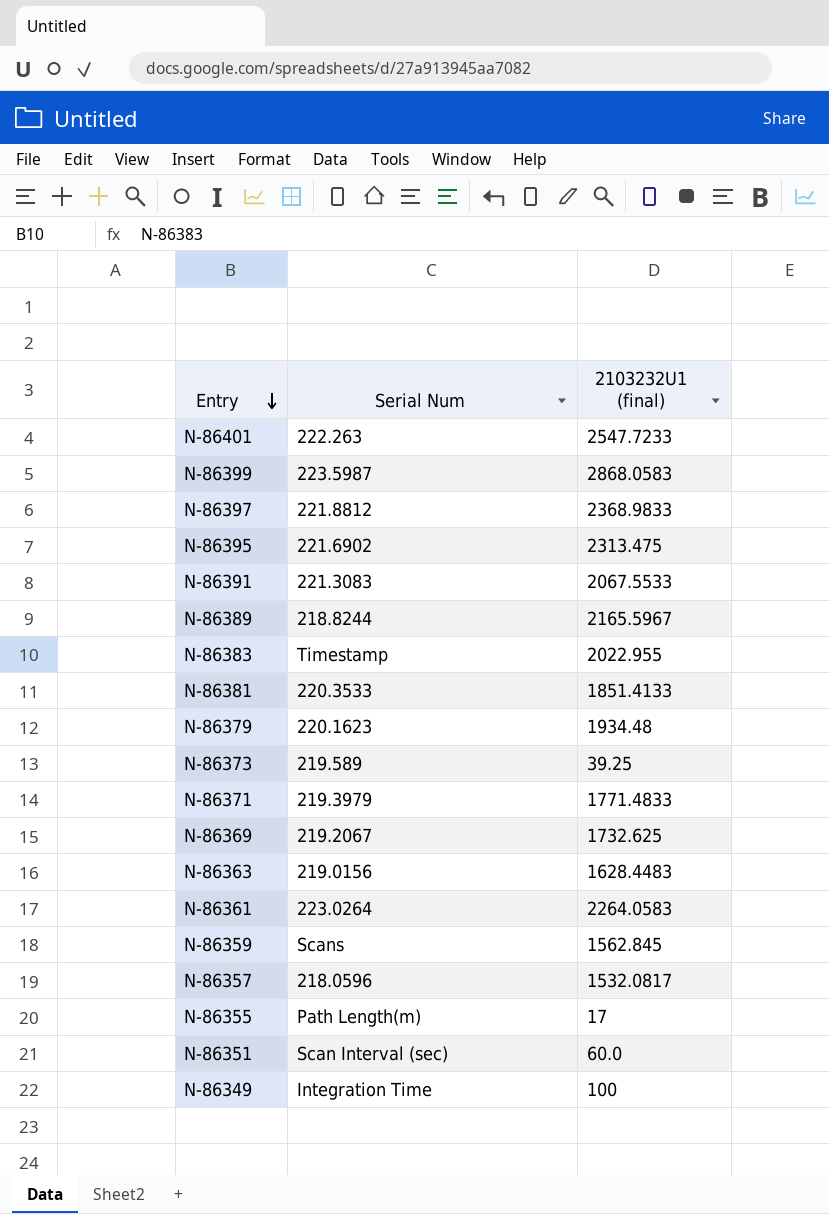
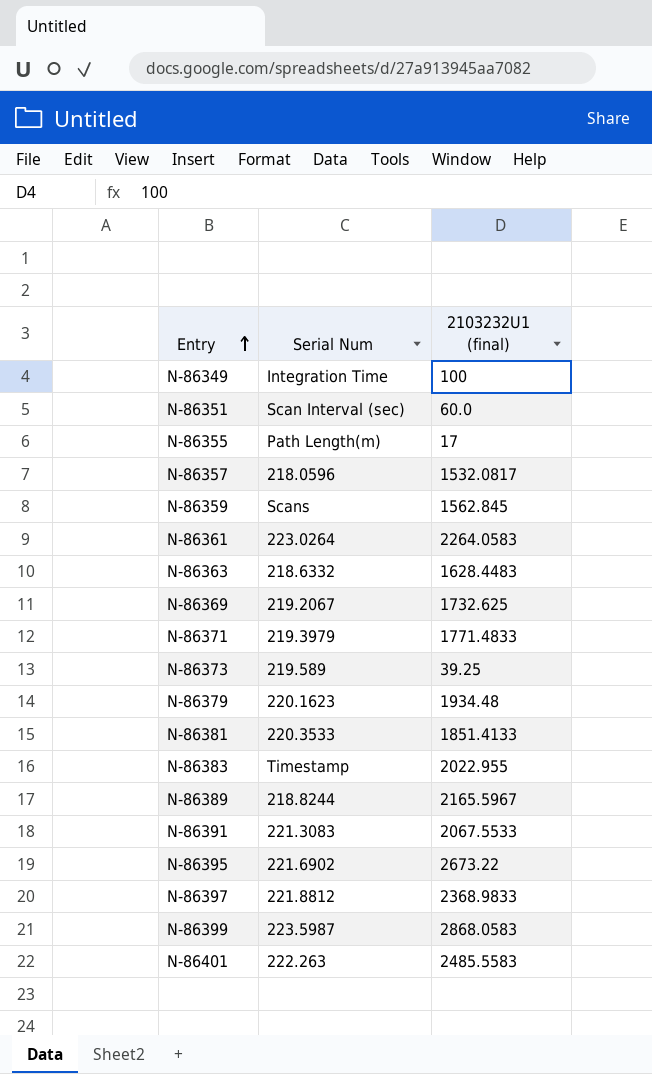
row order: Entry descending -> Entry ascending
N-86363 | Serial Num: 219.0156 -> 218.6332
N-86395 | 2103232U1 (final): 2313.475 -> 2673.22
N-86401 | 2103232U1 (final): 2547.7233 -> 2485.5583

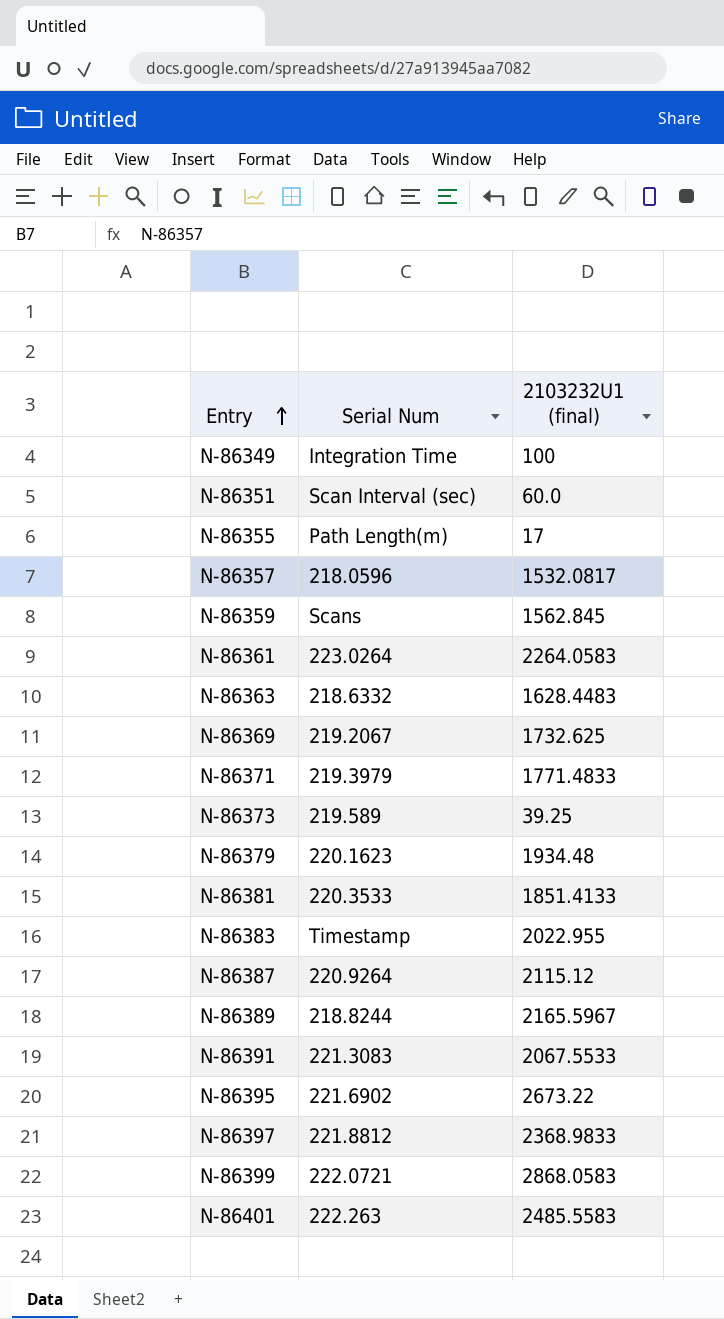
row N-86387: none -> 220.9264 | 2115.12
N-86399 | Serial Num: 223.5987 -> 222.0721

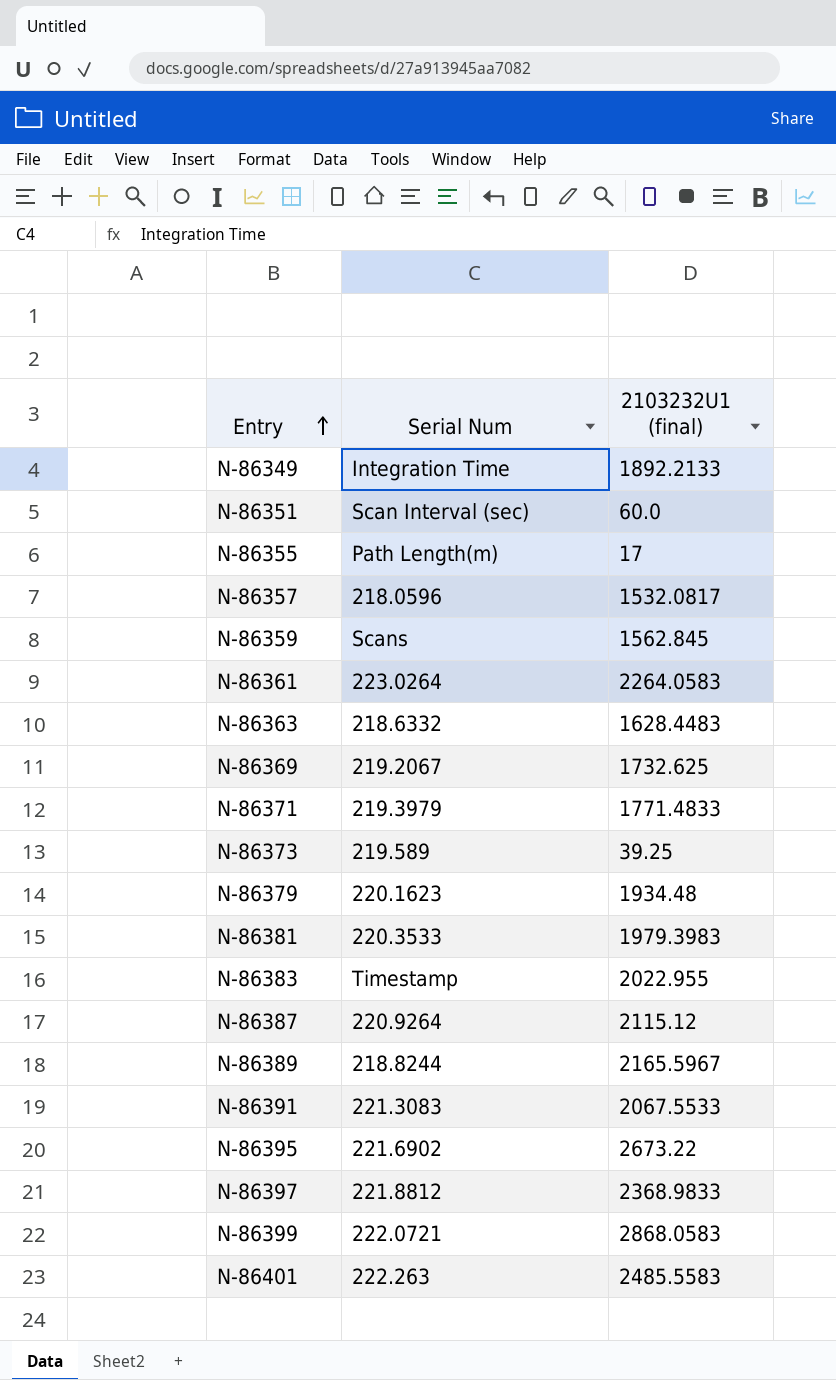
N-86349 | 2103232U1 (final): 100 -> 1892.2133
N-86381 | 2103232U1 (final): 1851.4133 -> 1979.3983

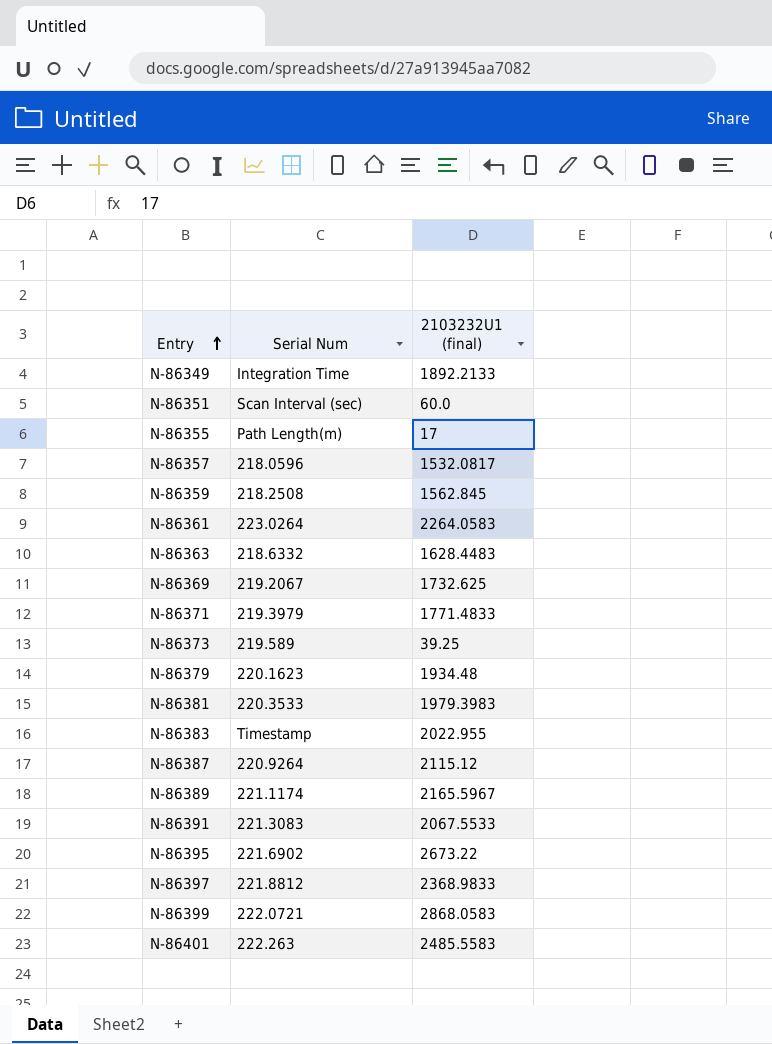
N-86359 | Serial Num: Scans -> 218.2508
N-86389 | Serial Num: 218.8244 -> 221.1174

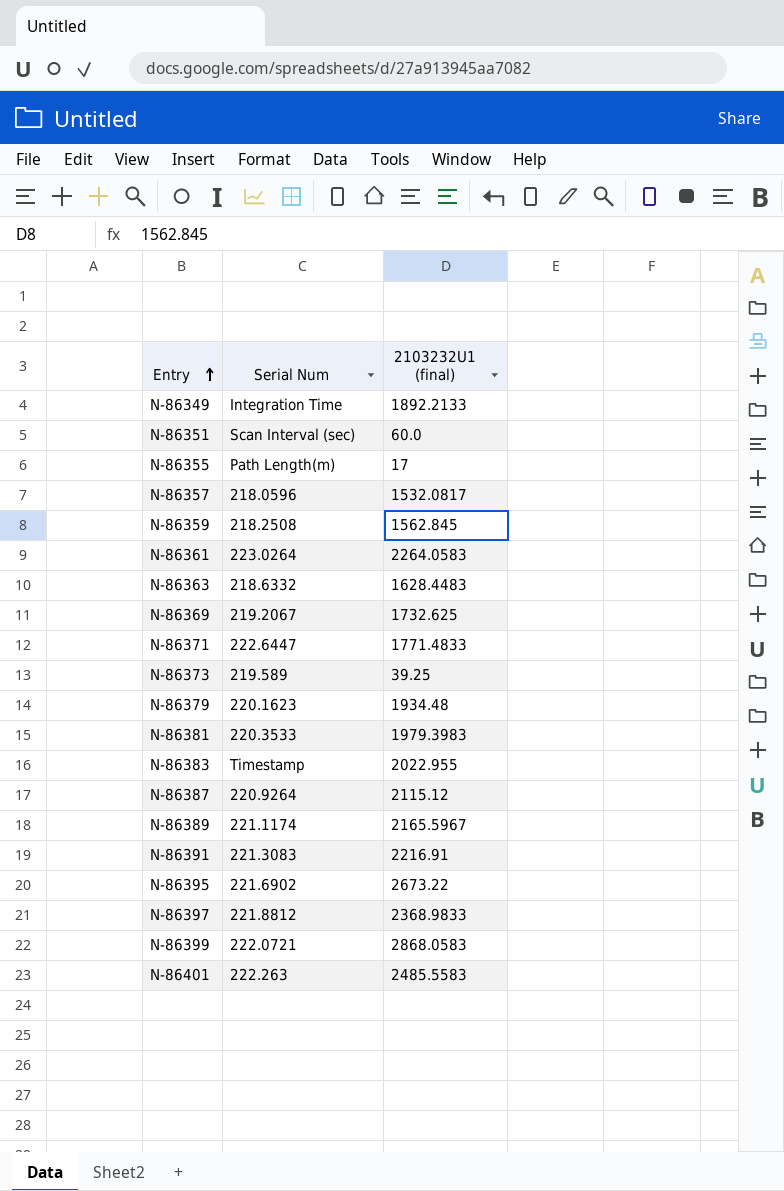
N-86371 | Serial Num: 219.3979 -> 222.6447
N-86391 | 2103232U1 (final): 2067.5533 -> 2216.91

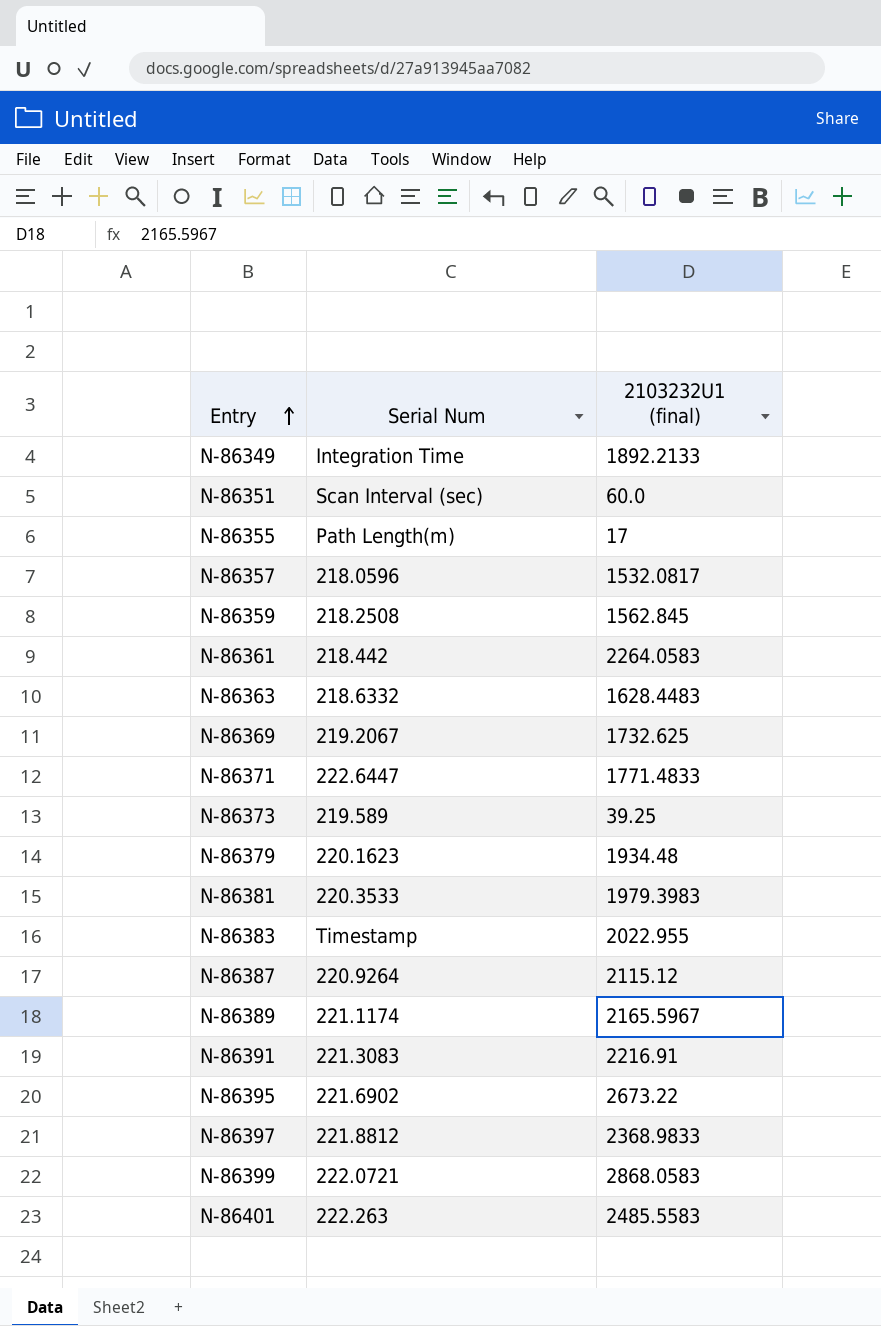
N-86361 | Serial Num: 223.0264 -> 218.442

